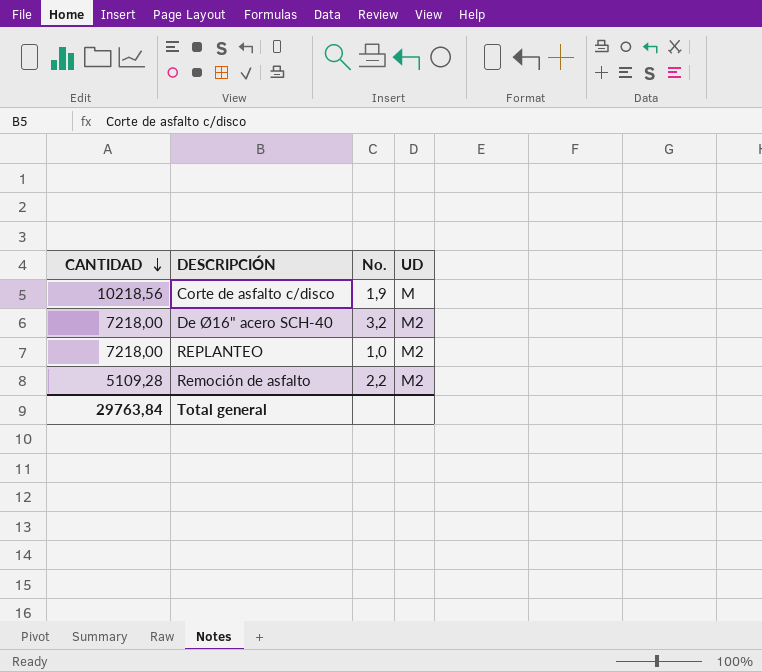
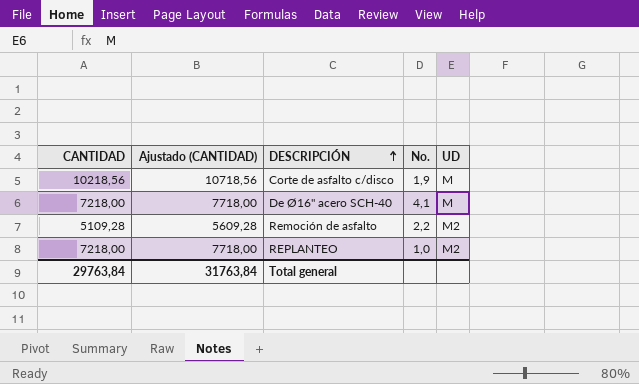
row order: CANTIDAD descending -> DESCRIPCIÓN ascending
column Ajustado (CANTIDAD) | formula: none -> [CANTIDAD] + 500
De Ø16" acero SCH-40 | No.: 3,2 -> 4,1
De Ø16" acero SCH-40 | UD: M2 -> M

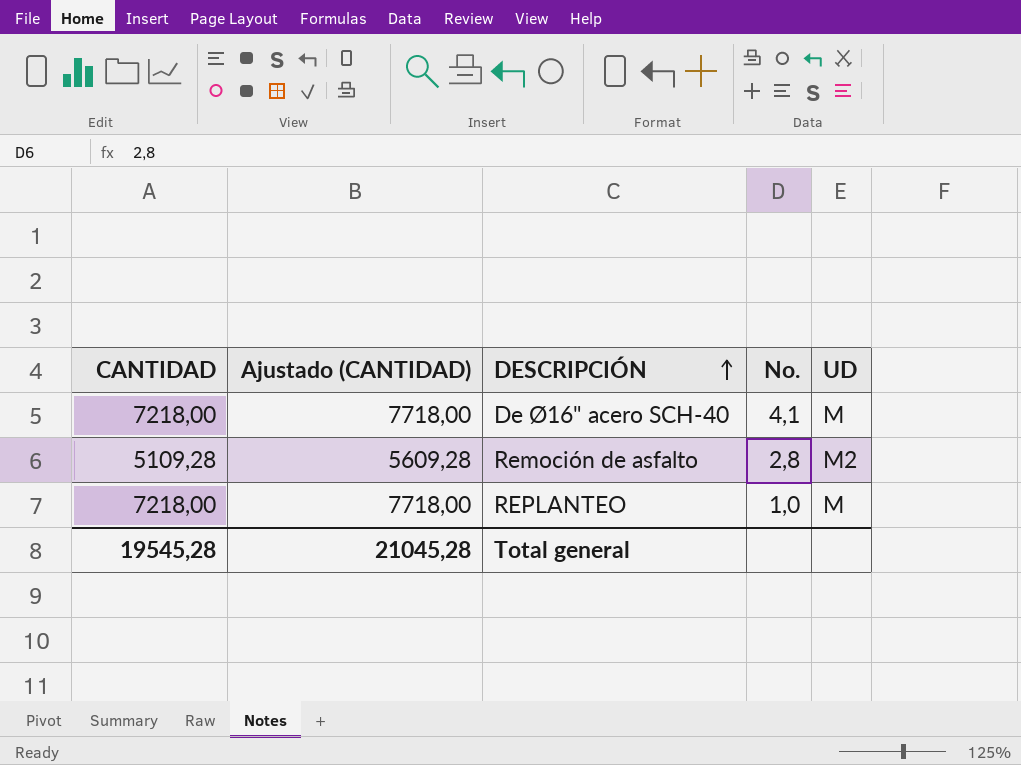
row Corte de asfalto c/disco: 10218,56 | 10718,56 | 1,9 | M -> none
Remoción de asfalto | No.: 2,2 -> 2,8
REPLANTEO | UD: M2 -> M
Total general | CANTIDAD: 29763,84 -> 19545,28
Total general | Ajustado (CANTIDAD): 31763,84 -> 21045,28

